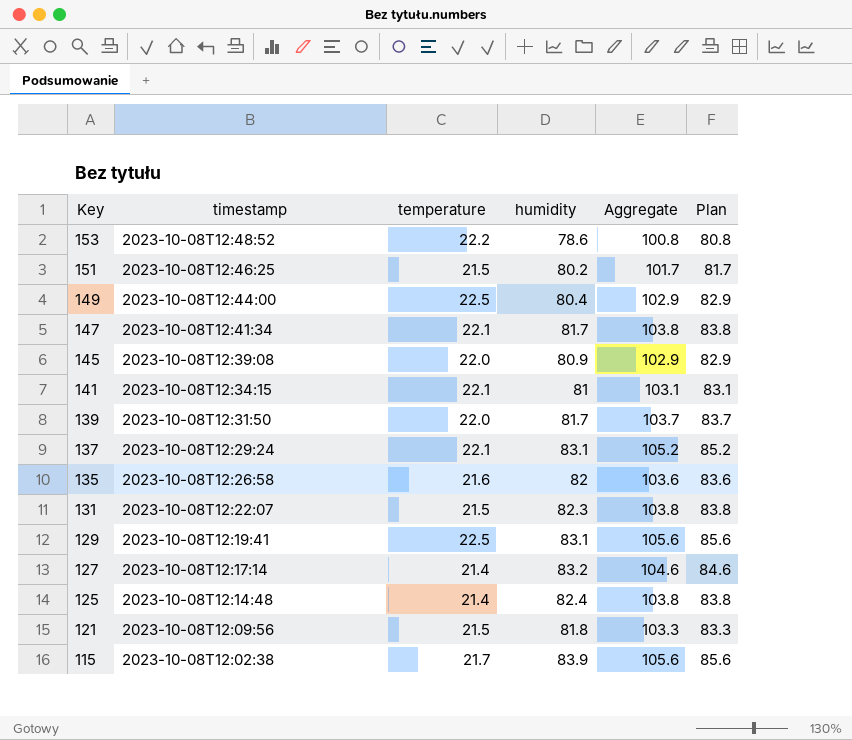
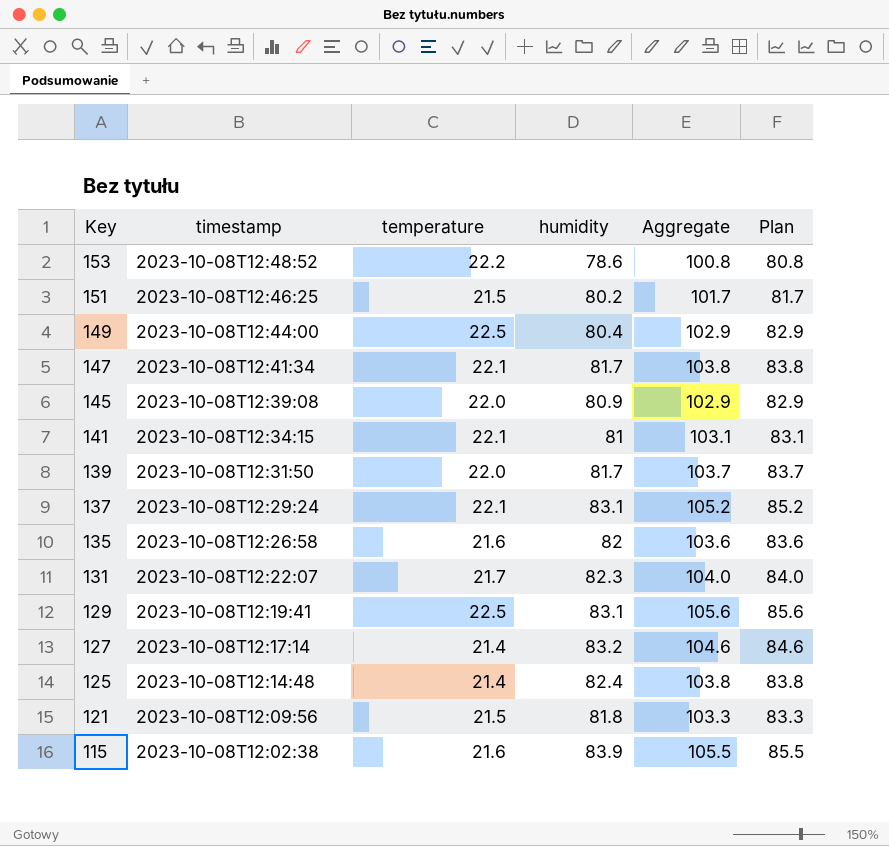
131 | temperature: 21.5 -> 21.7
131 | Aggregate: 103.8 -> 104.0
131 | Plan: 83.8 -> 84.0
115 | temperature: 21.7 -> 21.6
115 | Aggregate: 105.6 -> 105.5
115 | Plan: 85.6 -> 85.5

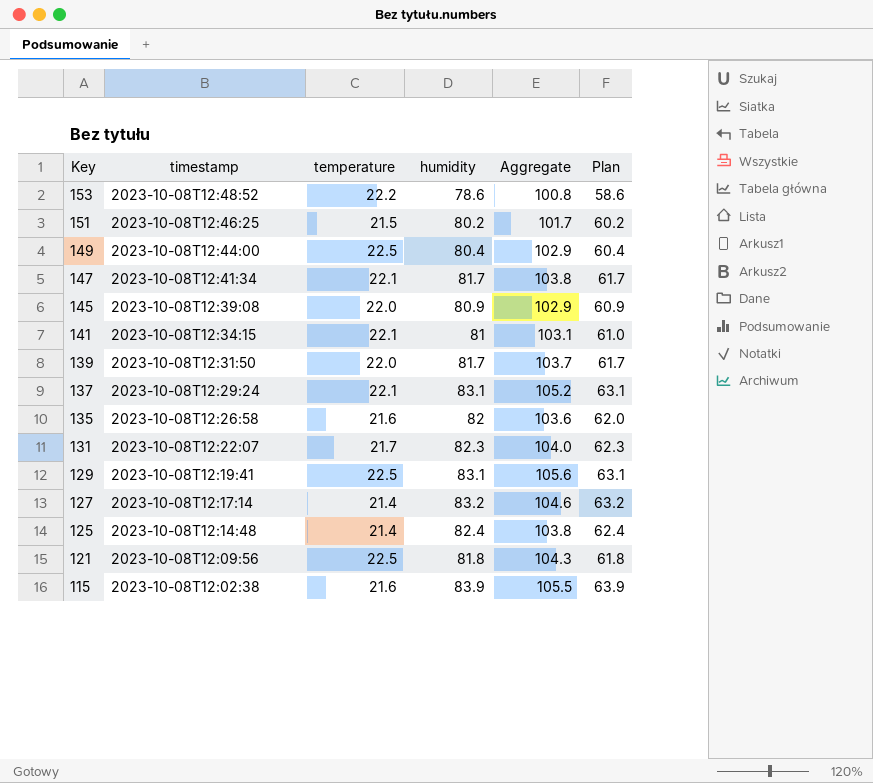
column Plan | formula: [Aggregate] - 20 -> [humidity] - 20
121 | temperature: 21.5 -> 22.5
121 | Aggregate: 103.3 -> 104.3

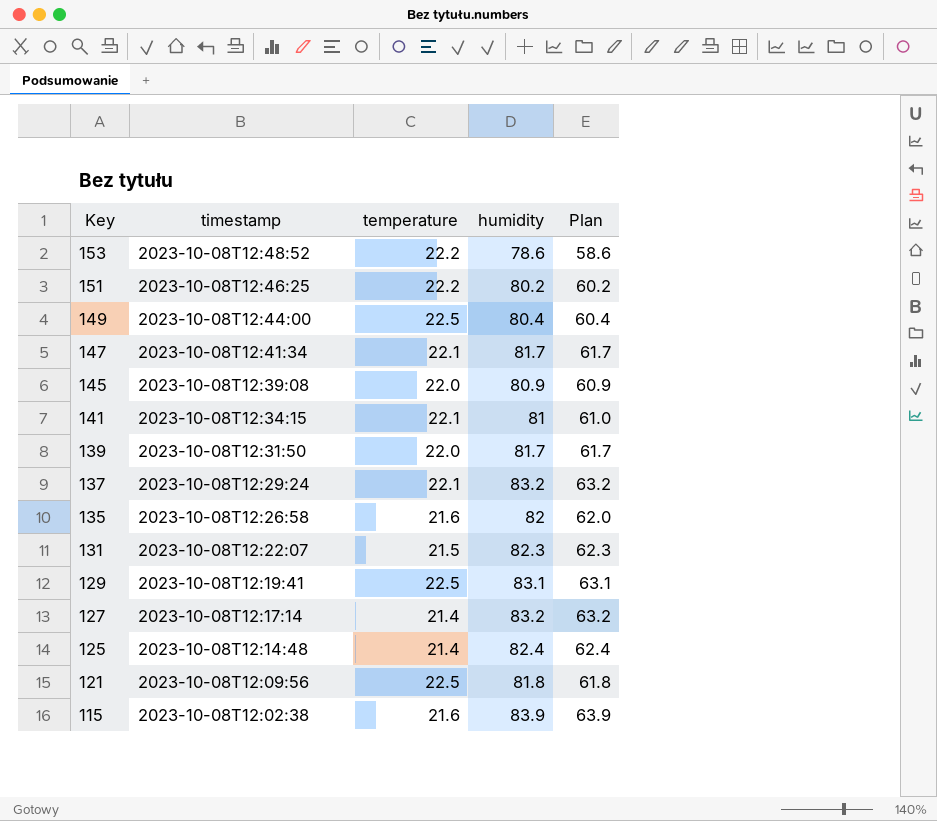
column Aggregate | formula: [temperature] + [humidity] -> none
151 | temperature: 21.5 -> 22.2
137 | humidity: 83.1 -> 83.2
137 | Plan: 63.1 -> 63.2
131 | temperature: 21.7 -> 21.5

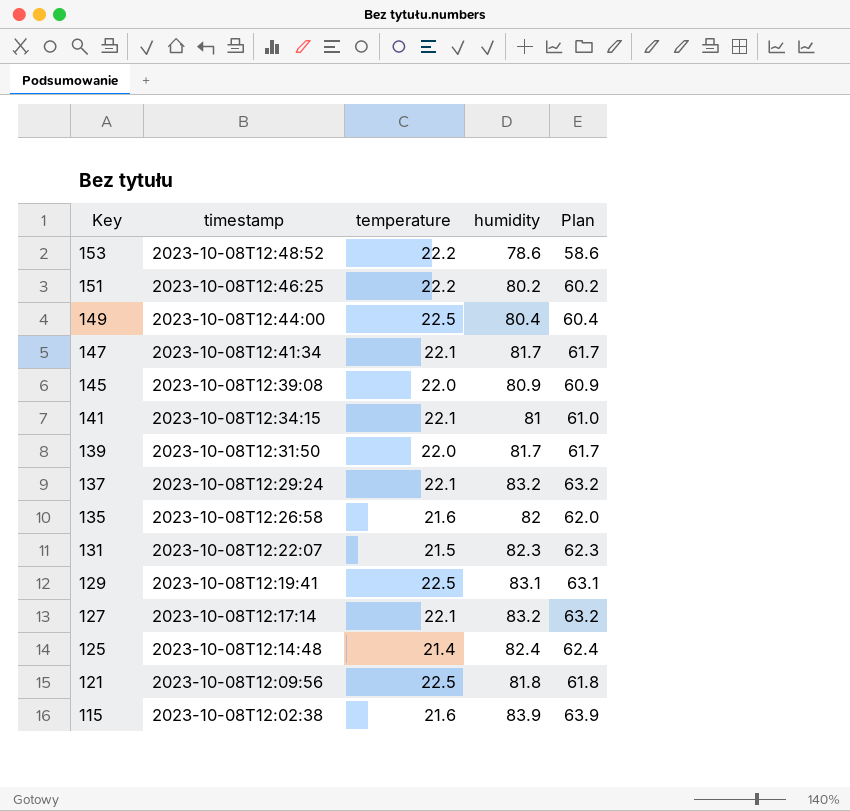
127 | temperature: 21.4 -> 22.1

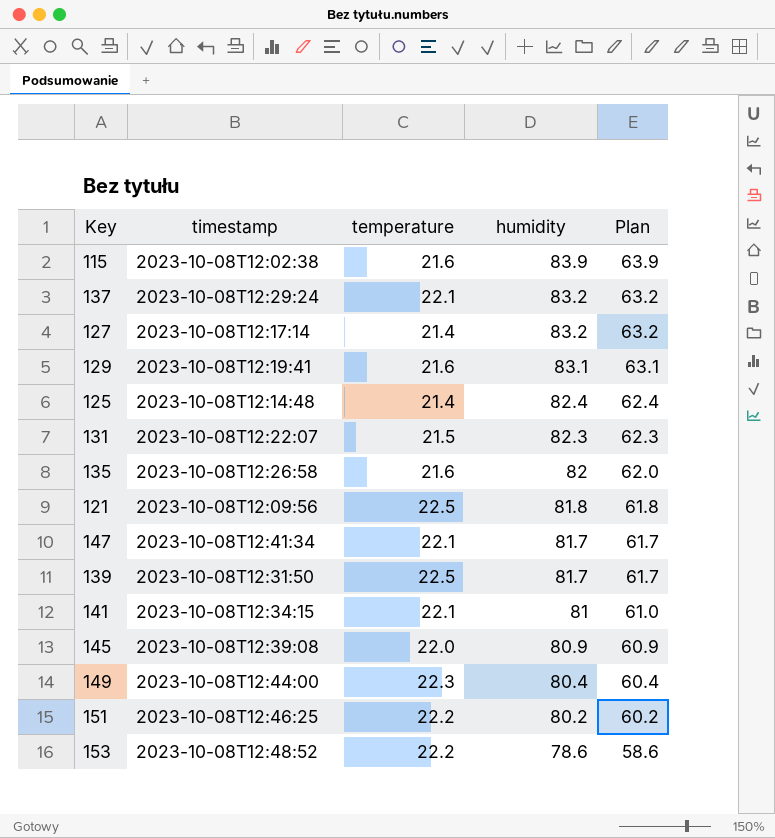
row order: Key descending -> humidity descending
127 | temperature: 22.1 -> 21.4
129 | temperature: 22.5 -> 21.6
139 | temperature: 22.0 -> 22.5
149 | temperature: 22.5 -> 22.3

